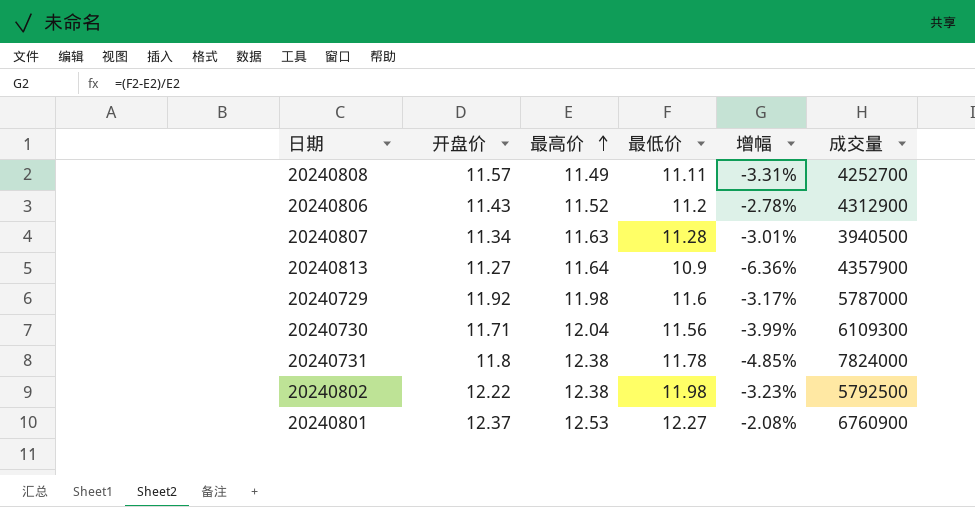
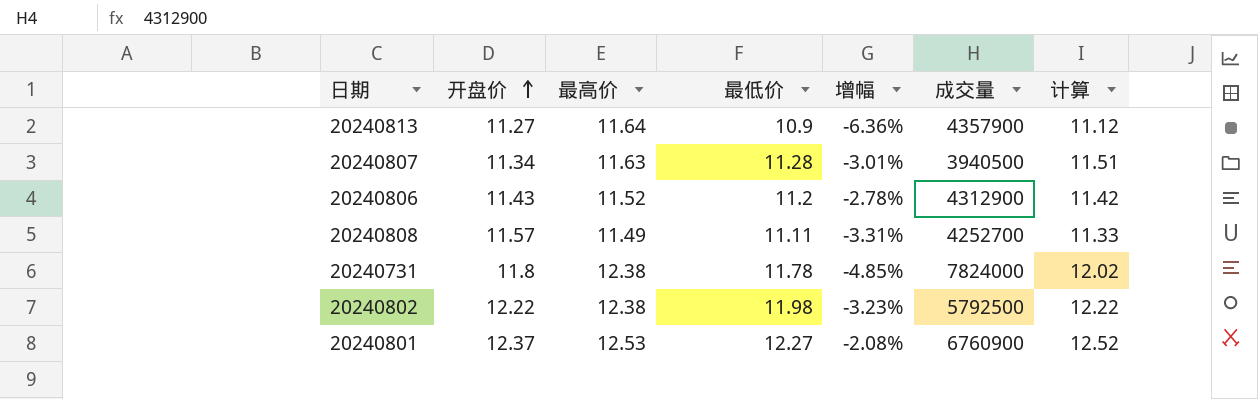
row order: 最高价 ascending -> 开盘价 ascending
column 计算 | formula: none -> [最低价] * 1.02
row 20240729: 11.92 | 11.98 | 11.6 | -3.17% | 5787000 -> none
row 20240730: 11.71 | 12.04 | 11.56 | -3.99% | 6109300 -> none

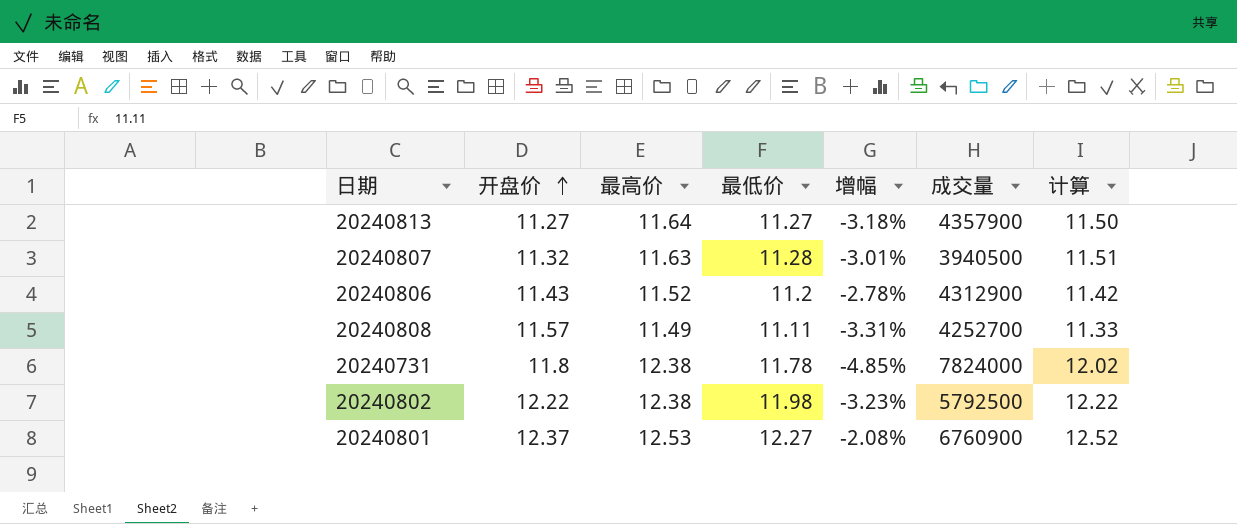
20240813 | 最低价: 10.9 -> 11.27
20240813 | 增幅: -6.36% -> -3.18%
20240813 | 计算: 11.12 -> 11.50
20240807 | 开盘价: 11.34 -> 11.32

